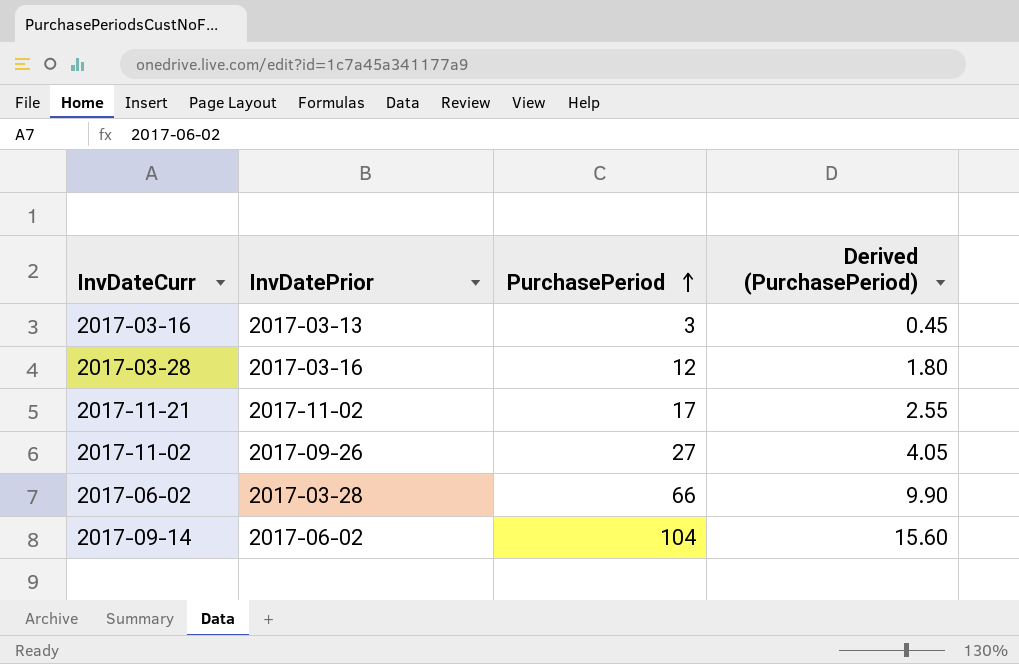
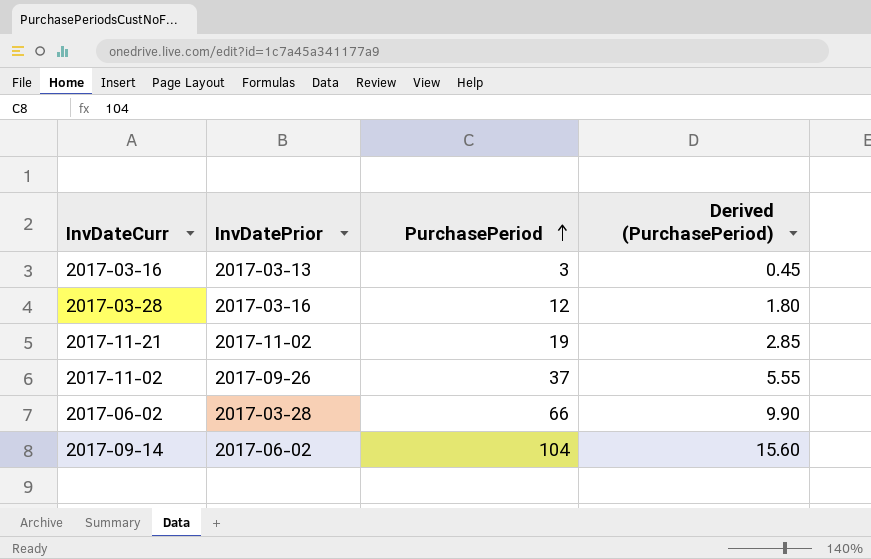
2017-11-21 | PurchasePeriod: 17 -> 19
2017-11-21 | Derived (PurchasePeriod): 2.55 -> 2.85
2017-11-02 | PurchasePeriod: 27 -> 37
2017-11-02 | Derived (PurchasePeriod): 4.05 -> 5.55

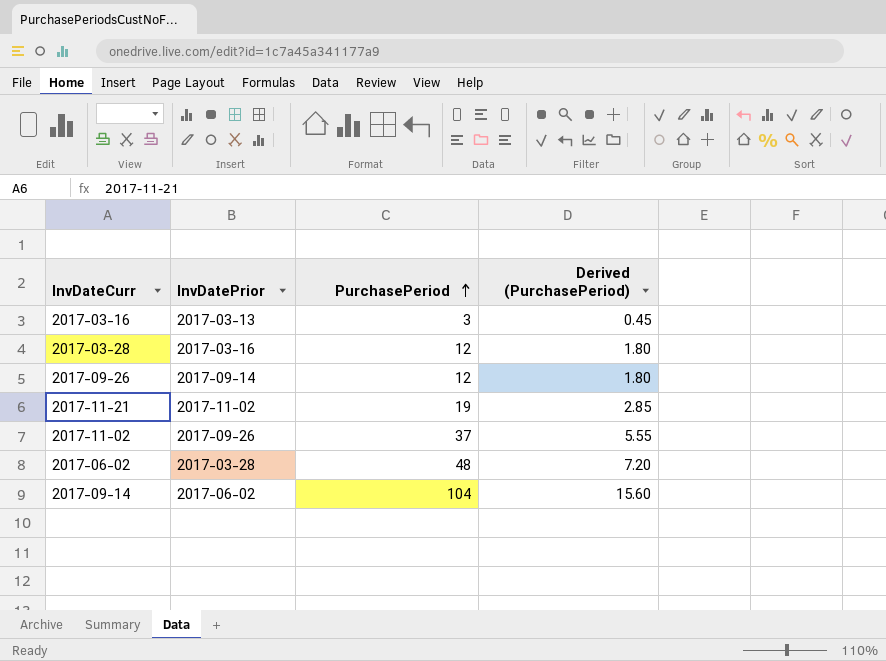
row 2017-09-26: none -> 2017-09-14 | 12 | 1.80
2017-06-02 | PurchasePeriod: 66 -> 48
2017-06-02 | Derived (PurchasePeriod): 9.90 -> 7.20

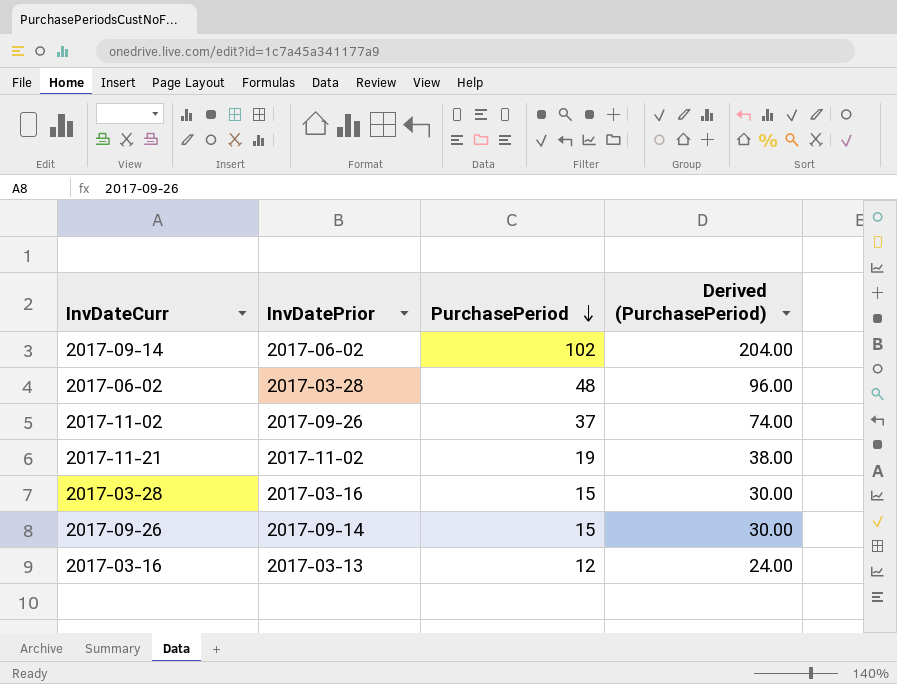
row order: PurchasePeriod ascending -> PurchasePeriod descending
column Derived (PurchasePeriod) | formula: [PurchasePeriod] * 0.15 -> [PurchasePeriod] * 2
2017-09-14 | PurchasePeriod: 104 -> 102
2017-03-28 | PurchasePeriod: 12 -> 15
2017-09-26 | PurchasePeriod: 12 -> 15
2017-03-16 | PurchasePeriod: 3 -> 12

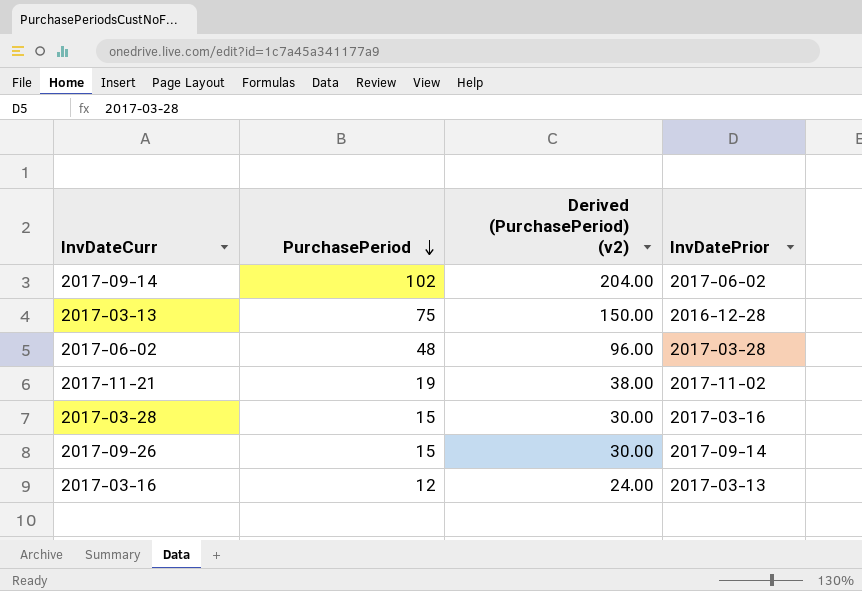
column name: Derived (PurchasePeriod) -> Derived (PurchasePeriod) (v2)
column InvDatePrior | position: 2 -> 4
row 2017-11-02: 2017-09-26 | 37 | 74.00 -> none
row 2017-03-13: none -> 75 | 150.00 | 2016-12-28

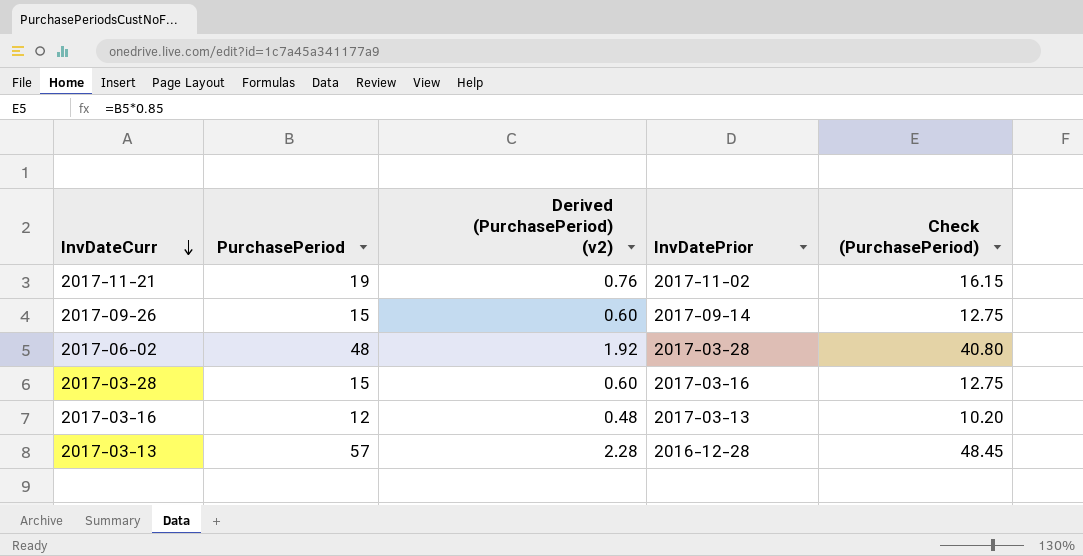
row order: PurchasePeriod descending -> InvDateCurr descending
column Derived (PurchasePeriod) (v2) | formula: [PurchasePeriod] * 2 -> [PurchasePeriod] * 0.04
column Check (PurchasePeriod) | formula: none -> [PurchasePeriod] * 0.85
row 2017-09-14: 102 | 204.00 | 2017-06-02 -> none
2017-03-13 | PurchasePeriod: 75 -> 57

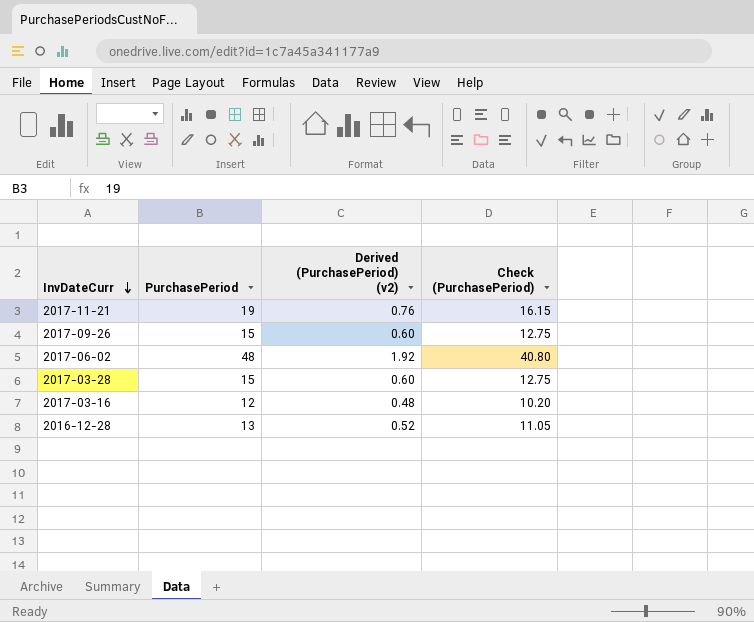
column InvDatePrior | position: 4 -> none
row 2017-03-13: 57 | 2.28 | 2016-12-28 | 48.45 -> none
row 2016-12-28: none -> 13 | 0.52 | 11.05

